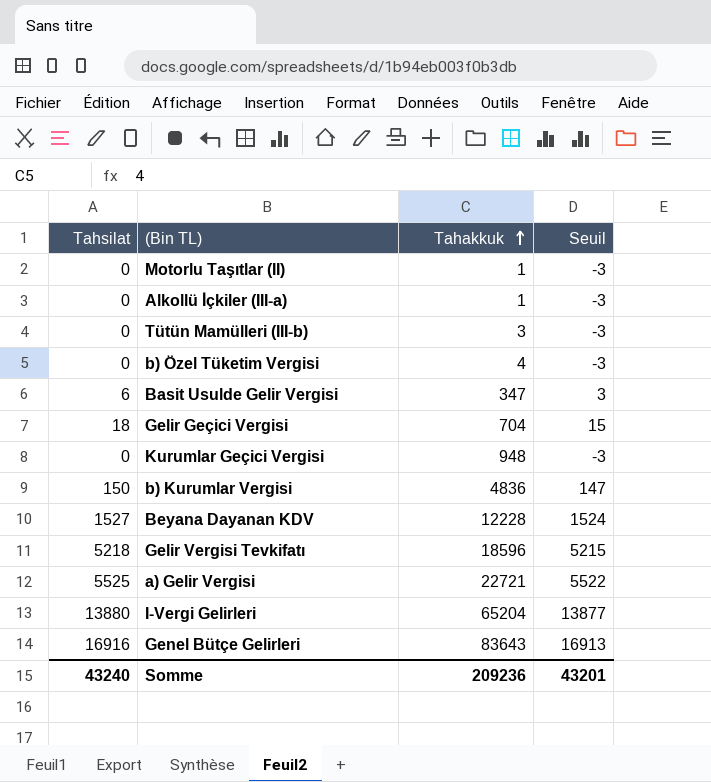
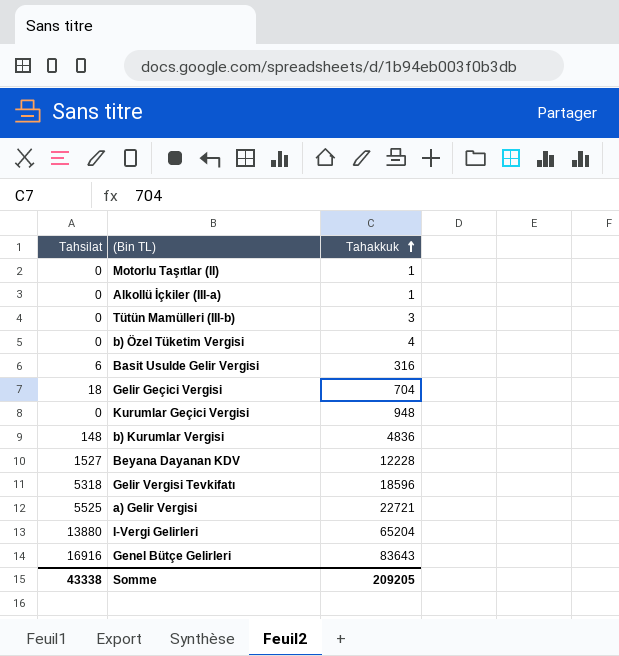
column Seuil | formula: [Tahsilat] - 3 -> none
Basit Usulde Gelir Vergisi | Tahakkuk: 347 -> 316
b) Kurumlar Vergisi | Tahsilat: 150 -> 148
Gelir Vergisi Tevkifatı | Tahsilat: 5218 -> 5318
Somme | Tahsilat: 43240 -> 43338
Somme | Tahakkuk: 209236 -> 209205

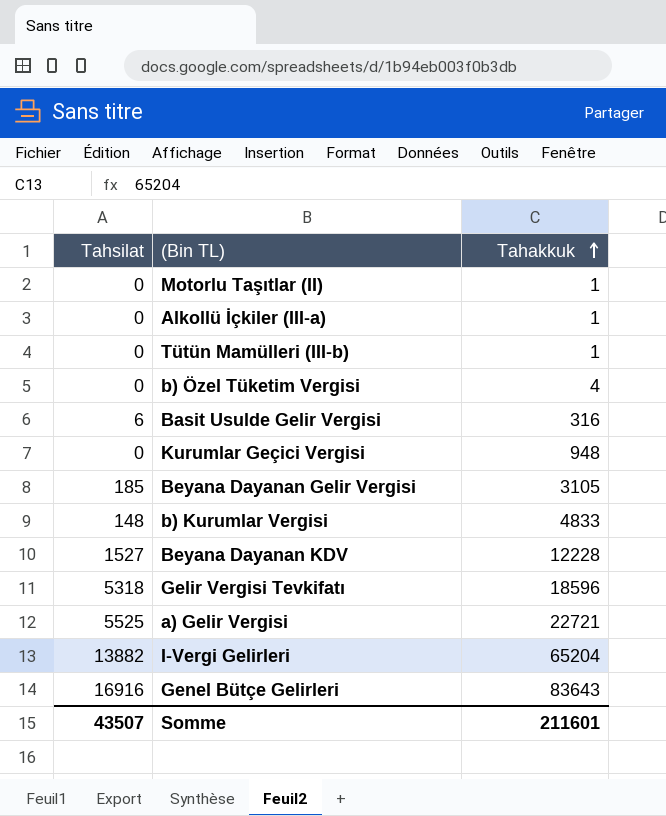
row Gelir Geçici Vergisi: 18 | 704 -> none
Tütün Mamülleri (III-b) | Tahakkuk: 3 -> 1
row Beyana Dayanan Gelir Vergisi: none -> 185 | 3105
b) Kurumlar Vergisi | Tahakkuk: 4836 -> 4833
I-Vergi Gelirleri | Tahsilat: 13880 -> 13882
Somme | Tahsilat: 43338 -> 43507
Somme | Tahakkuk: 209205 -> 211601

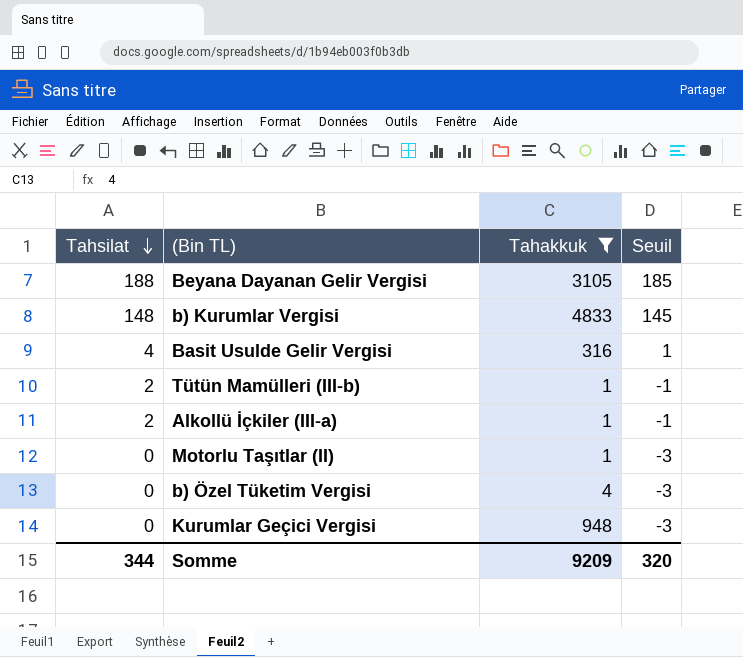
filter: none -> Tahakkuk <= 4833
row order: Tahakkuk ascending -> Tahsilat descending
column Seuil | formula: none -> [Tahsilat] - 3
Beyana Dayanan Gelir Vergisi | Tahsilat: 185 -> 188
Basit Usulde Gelir Vergisi | Tahsilat: 6 -> 4
Tütün Mamülleri (III-b) | Tahsilat: 0 -> 2
Alkollü İçkiler (III-a) | Tahsilat: 0 -> 2
Somme | Tahsilat: 43507 -> 344
Somme | Tahakkuk: 211601 -> 9209

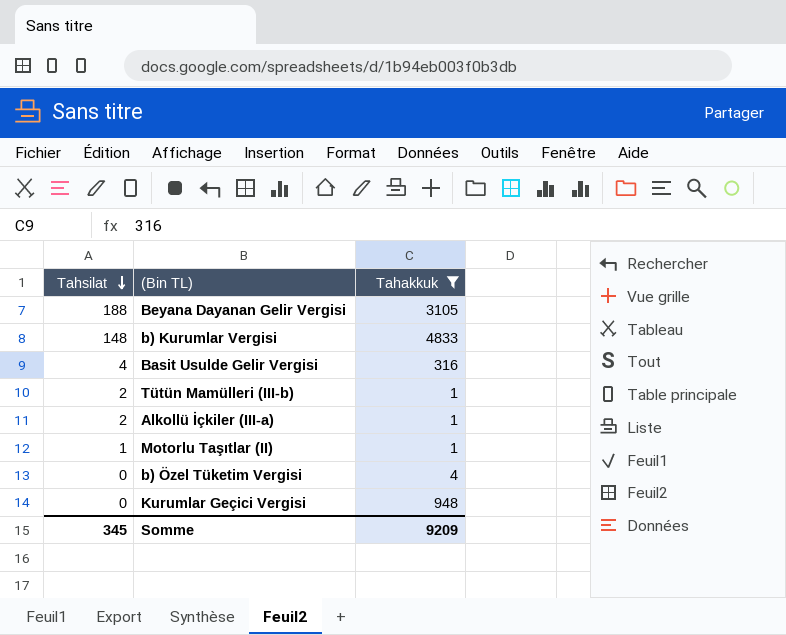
column Seuil | formula: [Tahsilat] - 3 -> none
Motorlu Taşıtlar (II) | Tahsilat: 0 -> 1
Somme | Tahsilat: 344 -> 345

